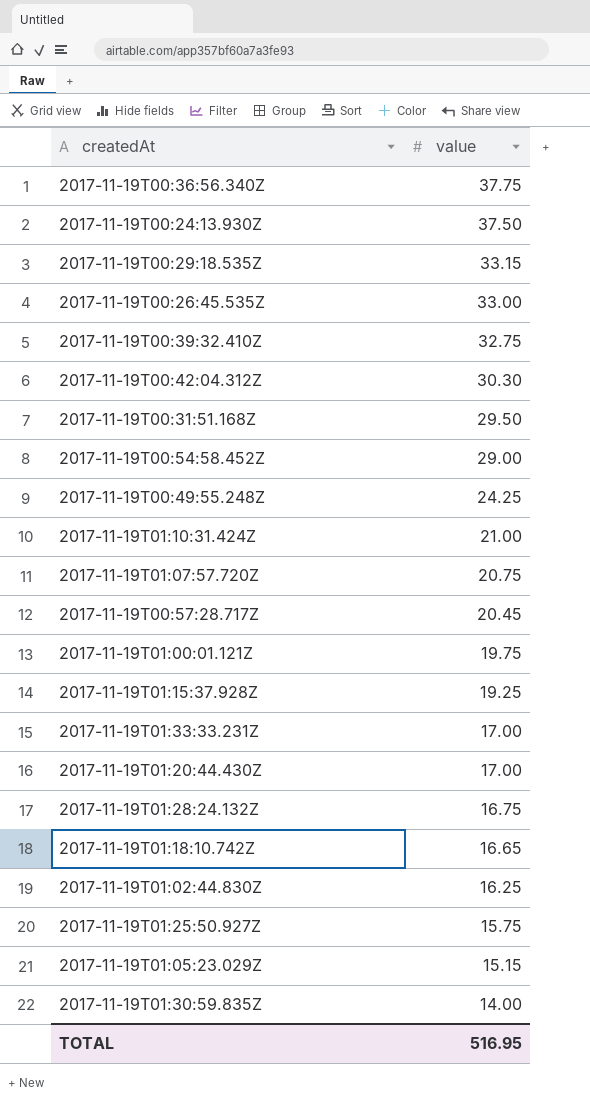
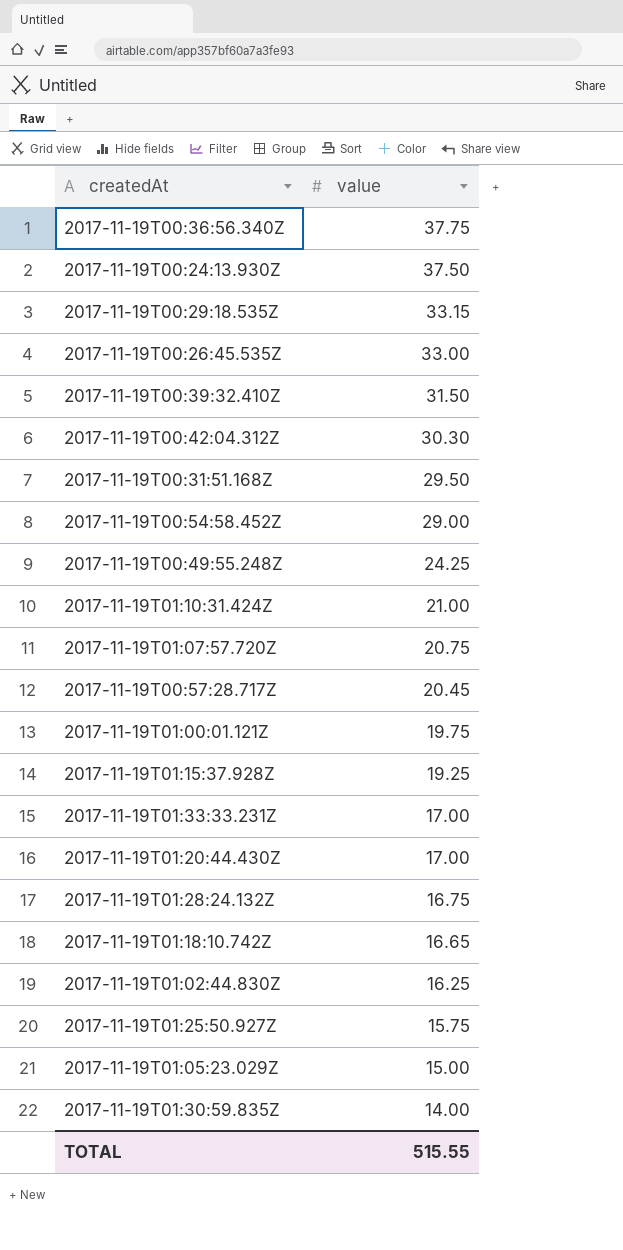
2017-11-19T00:39:32.410Z | value: 32.75 -> 31.50
2017-11-19T01:05:23.029Z | value: 15.15 -> 15.00
TOTAL | value: 516.95 -> 515.55

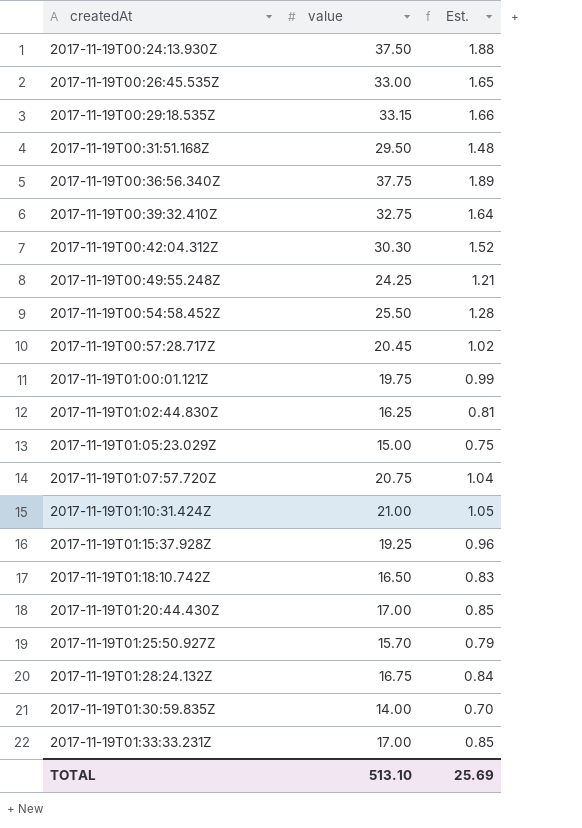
row order: value descending -> createdAt ascending
column Est. | formula: none -> [value] * 0.05
2017-11-19T00:39:32.410Z | value: 31.50 -> 32.75
2017-11-19T00:54:58.452Z | value: 29.00 -> 25.50
2017-11-19T01:18:10.742Z | value: 16.65 -> 16.50
2017-11-19T01:25:50.927Z | value: 15.75 -> 15.70
TOTAL | value: 515.55 -> 513.10

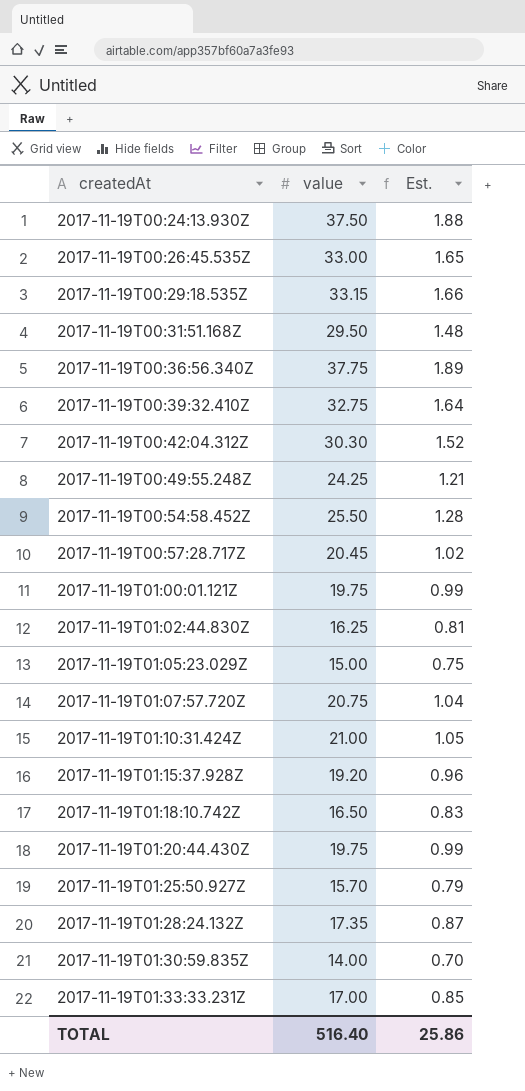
2017-11-19T01:15:37.928Z | value: 19.25 -> 19.20
2017-11-19T01:20:44.430Z | value: 17.00 -> 19.75
2017-11-19T01:20:44.430Z | Est.: 0.85 -> 0.99
2017-11-19T01:28:24.132Z | value: 16.75 -> 17.35
2017-11-19T01:28:24.132Z | Est.: 0.84 -> 0.87
TOTAL | value: 513.10 -> 516.40
TOTAL | Est.: 25.69 -> 25.86

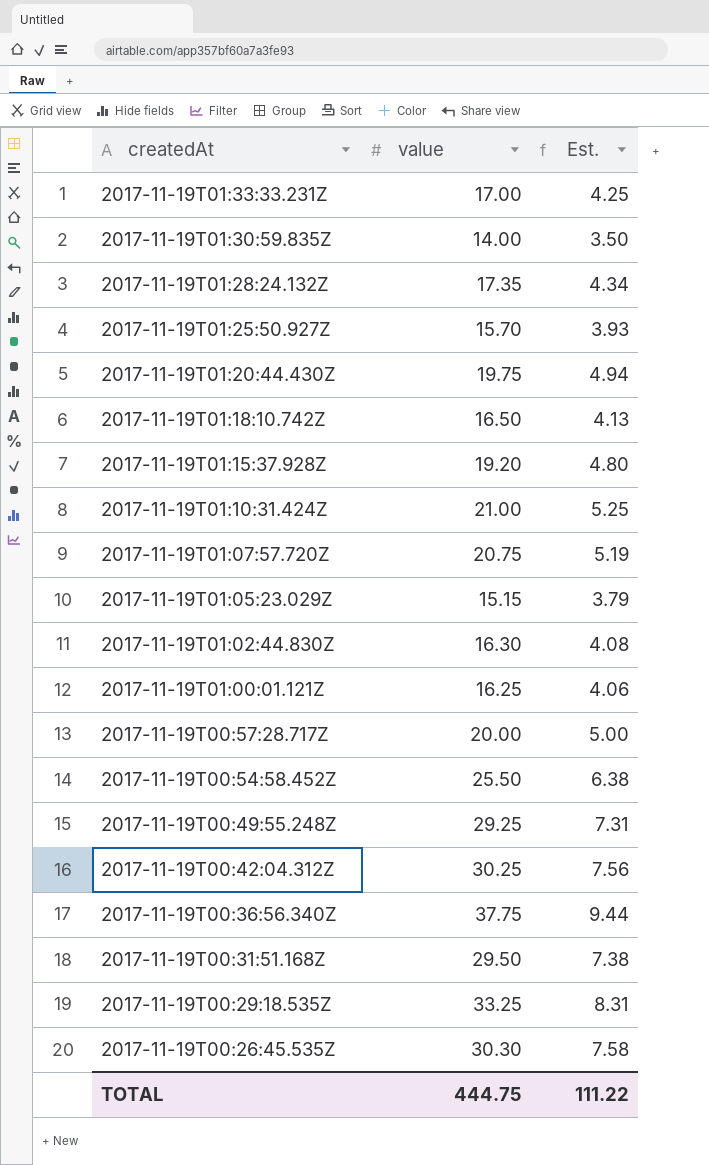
row order: createdAt ascending -> createdAt descending
column Est. | formula: [value] * 0.05 -> [value] * 0.25
row 2017-11-19T00:24:13.930Z: 37.50 | 1.88 -> none
row 2017-11-19T00:39:32.410Z: 32.75 | 1.64 -> none
2017-11-19T01:05:23.029Z | value: 15.00 -> 15.15
2017-11-19T01:02:44.830Z | value: 16.25 -> 16.30
2017-11-19T01:00:01.121Z | value: 19.75 -> 16.25
2017-11-19T00:57:28.717Z | value: 20.45 -> 20.00
2017-11-19T00:49:55.248Z | value: 24.25 -> 29.25
2017-11-19T00:42:04.312Z | value: 30.30 -> 30.25
2017-11-19T00:29:18.535Z | value: 33.15 -> 33.25
2017-11-19T00:26:45.535Z | value: 33.00 -> 30.30
TOTAL | value: 516.40 -> 444.75
TOTAL | Est.: 25.86 -> 111.22

